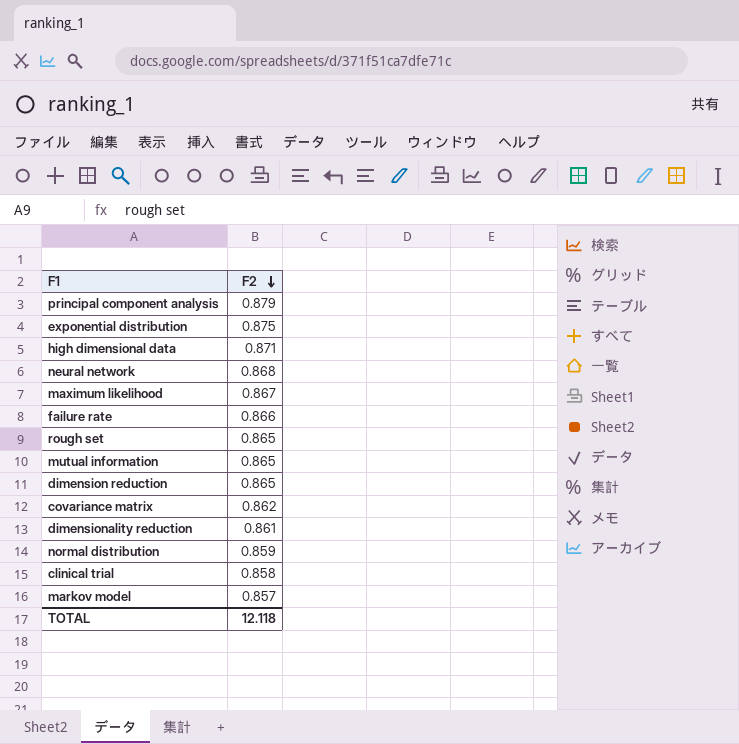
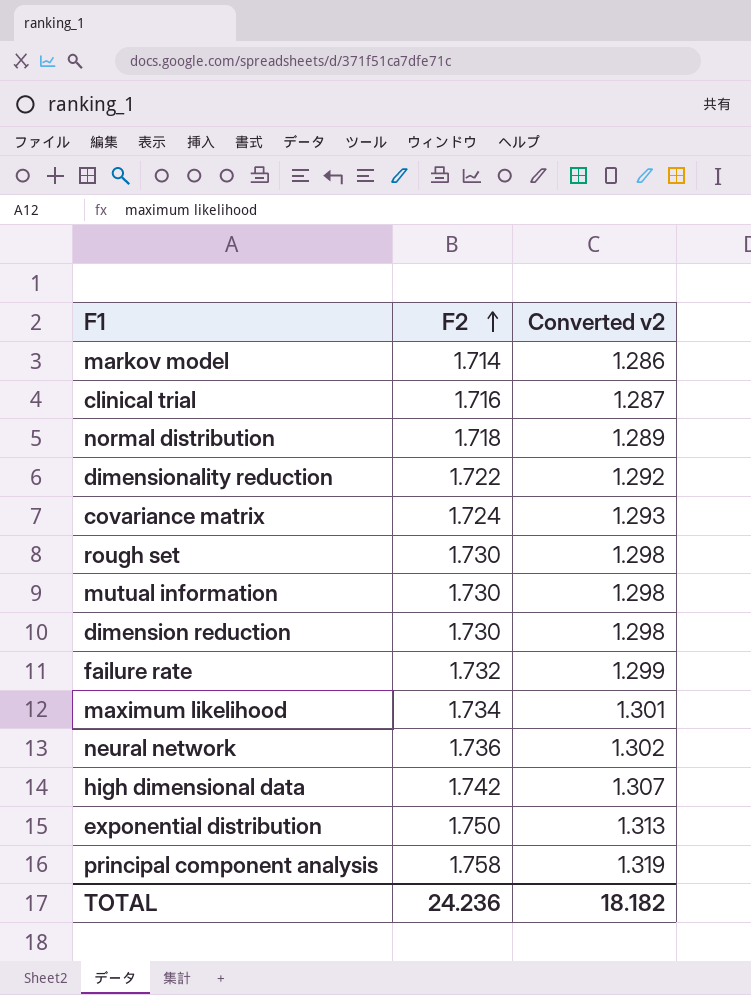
row order: F2 descending -> F2 ascending
column Converted v2 | formula: none -> [F2] * 0.75
markov model | F2: 0.857 -> 1.714
clinical trial | F2: 0.858 -> 1.716
normal distribution | F2: 0.859 -> 1.718
dimensionality reduction | F2: 0.861 -> 1.722
covariance matrix | F2: 0.862 -> 1.724
rough set | F2: 0.865 -> 1.730
mutual information | F2: 0.865 -> 1.730
dimension reduction | F2: 0.865 -> 1.730
failure rate | F2: 0.866 -> 1.732
maximum likelihood | F2: 0.867 -> 1.734
neural network | F2: 0.868 -> 1.736
high dimensional data | F2: 0.871 -> 1.742
exponential distribution | F2: 0.875 -> 1.750
principal component analysis | F2: 0.879 -> 1.758
TOTAL | F2: 12.118 -> 24.236

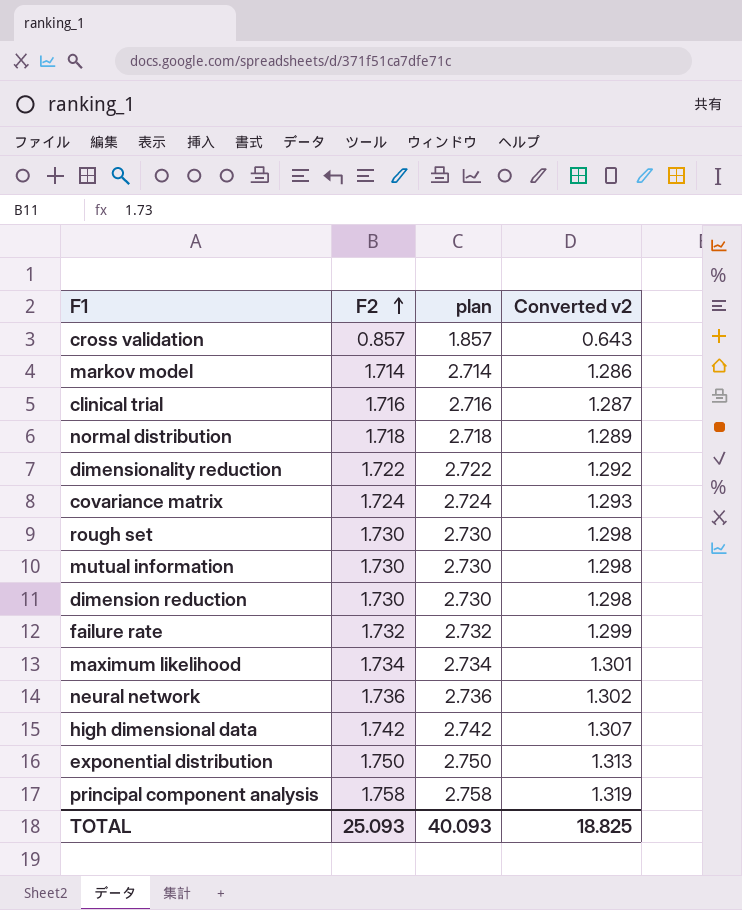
column plan | formula: none -> [F2] + 1
row cross validation: none -> 0.857 | 1.857 | 0.643
TOTAL | F2: 24.236 -> 25.093
TOTAL | Converted v2: 18.182 -> 18.825

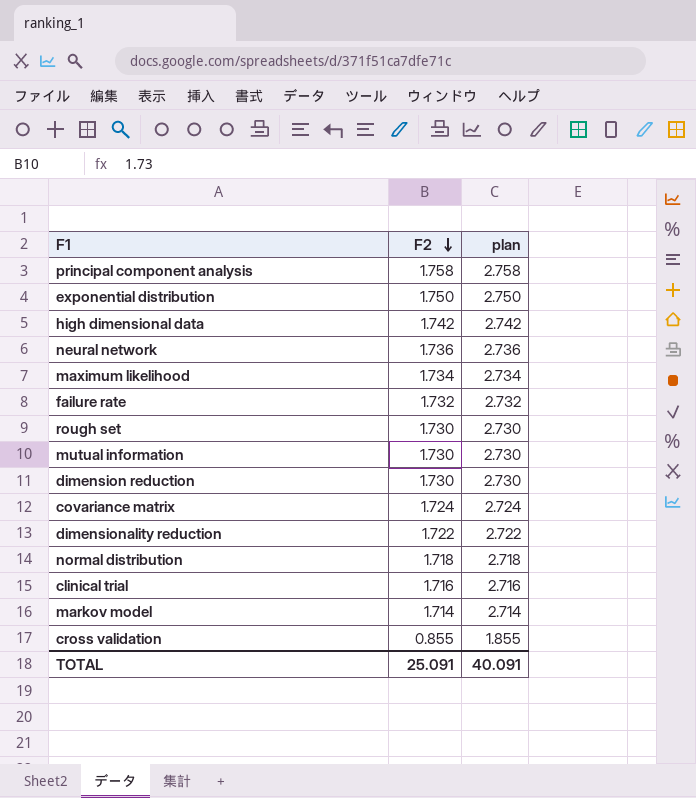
row order: F2 ascending -> F2 descending
column Converted v2 | formula: [F2] * 0.75 -> none
cross validation | F2: 0.857 -> 0.855
cross validation | plan: 1.857 -> 1.855
TOTAL | F2: 25.093 -> 25.091
TOTAL | plan: 40.093 -> 40.091

